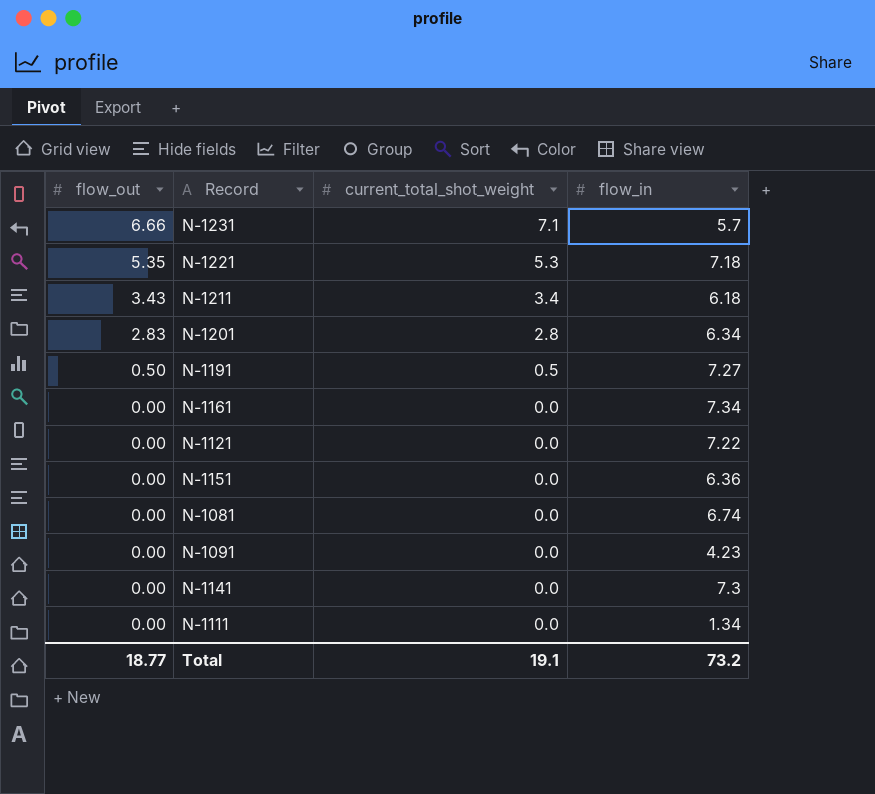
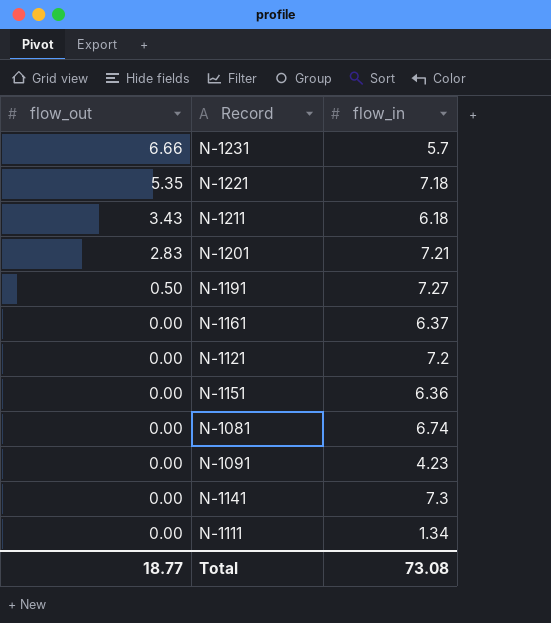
column current_total_shot_weight | position: 3 -> none
N-1201 | flow_in: 6.34 -> 7.21
N-1161 | flow_in: 7.34 -> 6.37
N-1121 | flow_in: 7.22 -> 7.2
Total | flow_in: 73.2 -> 73.08

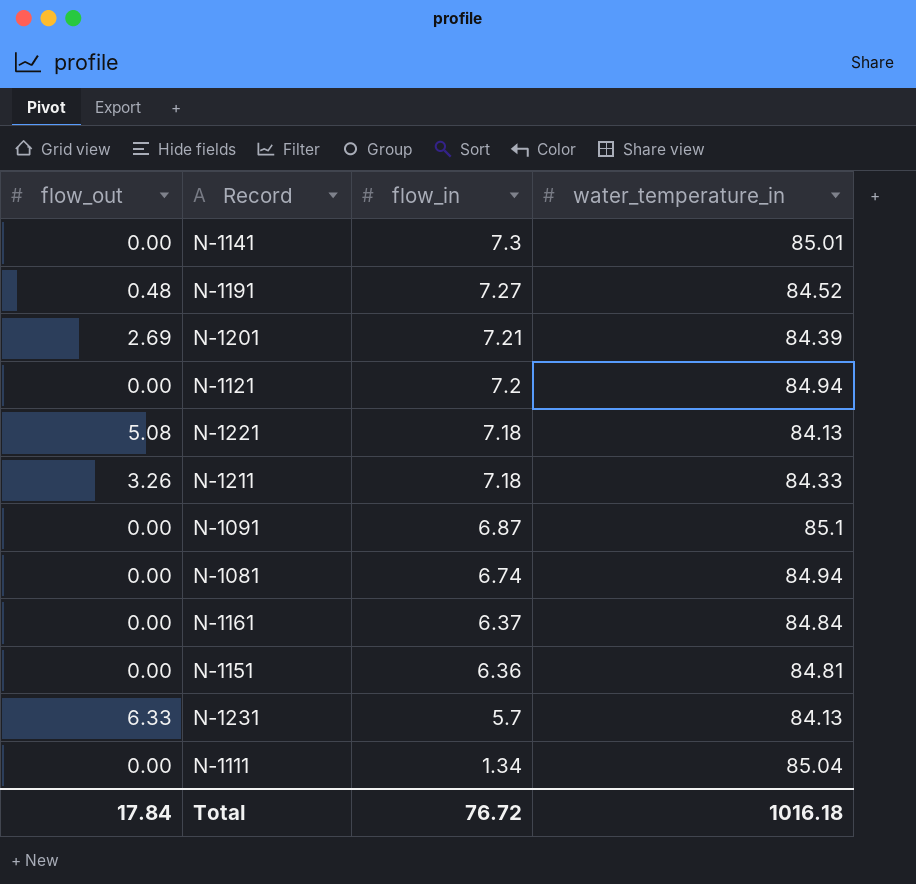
row order: flow_out descending -> flow_in descending
column water_temperature_in | position: none -> 4
N-1191 | flow_out: 0.50 -> 0.48
N-1201 | flow_out: 2.83 -> 2.69
N-1221 | flow_out: 5.35 -> 5.08
N-1211 | flow_out: 3.43 -> 3.26
N-1211 | flow_in: 6.18 -> 7.18
N-1091 | flow_in: 4.23 -> 6.87
N-1231 | flow_out: 6.66 -> 6.33
Total | flow_out: 18.77 -> 17.84
Total | flow_in: 73.08 -> 76.72

